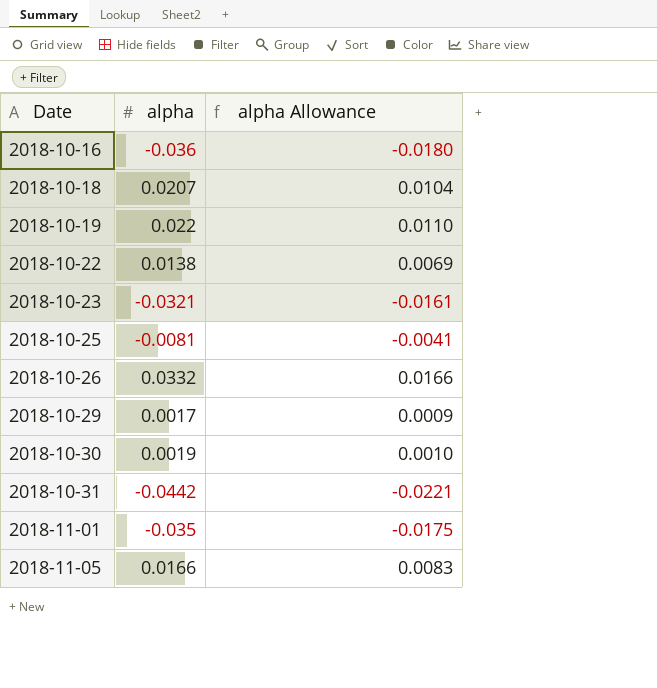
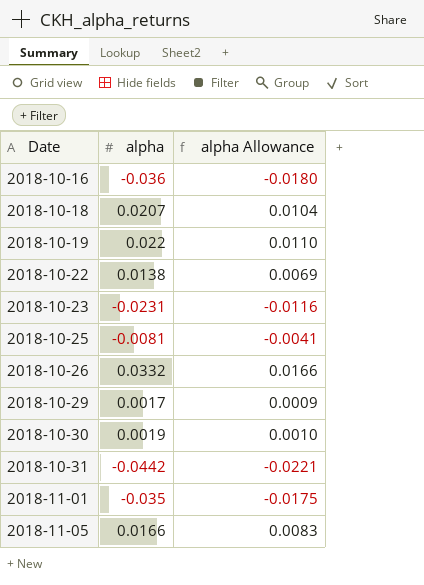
2018-10-23 | alpha: -0.0321 -> -0.0231
2018-10-23 | alpha Allowance: -0.0161 -> -0.0116

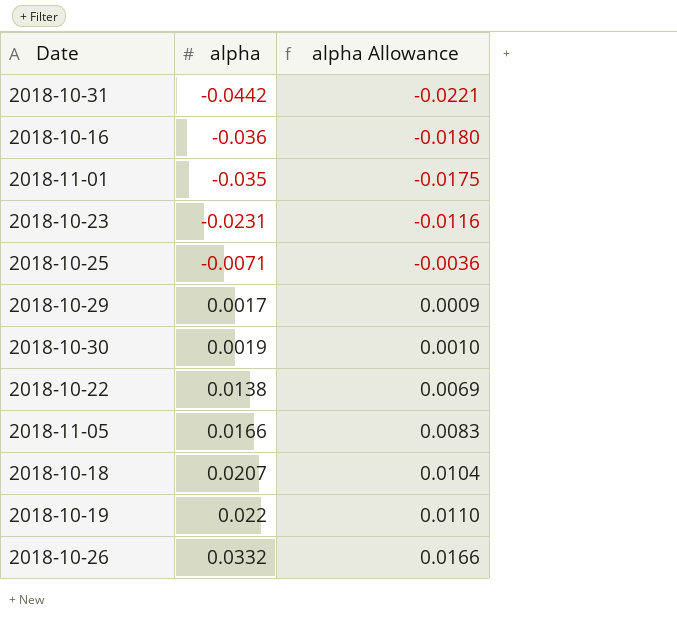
row order: Date ascending -> alpha ascending
2018-10-25 | alpha: -0.0081 -> -0.0071
2018-10-25 | alpha Allowance: -0.0041 -> -0.0036

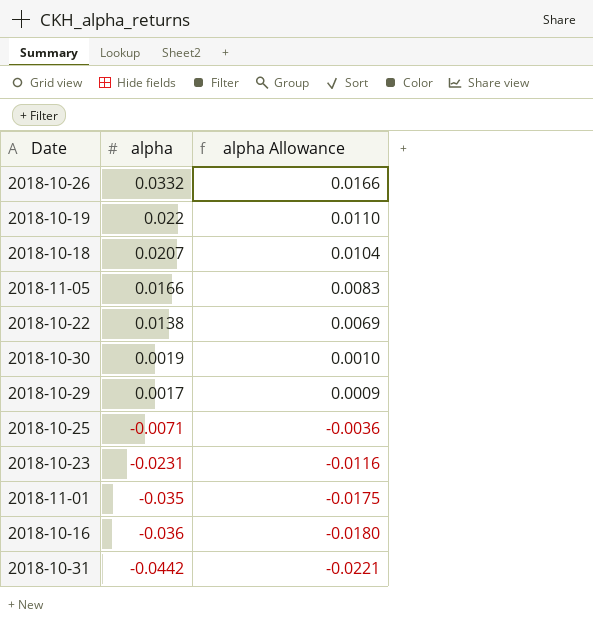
row order: alpha ascending -> alpha descending

